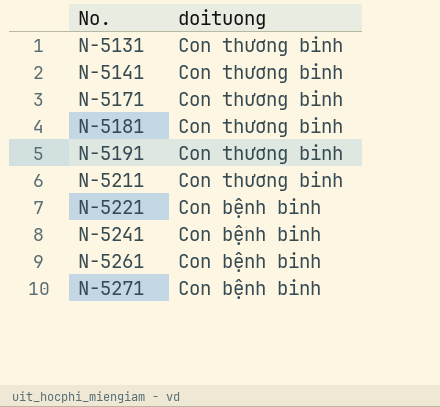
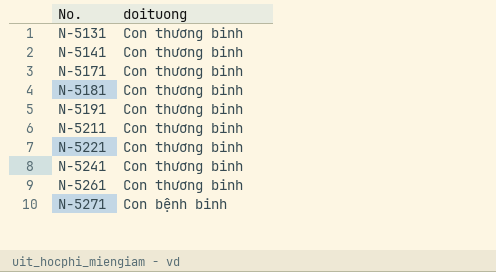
N-5221 | doituong: Con bệnh binh -> Con thương binh
N-5241 | doituong: Con bệnh binh -> Con thương binh
N-5261 | doituong: Con bệnh binh -> Con thương binh

